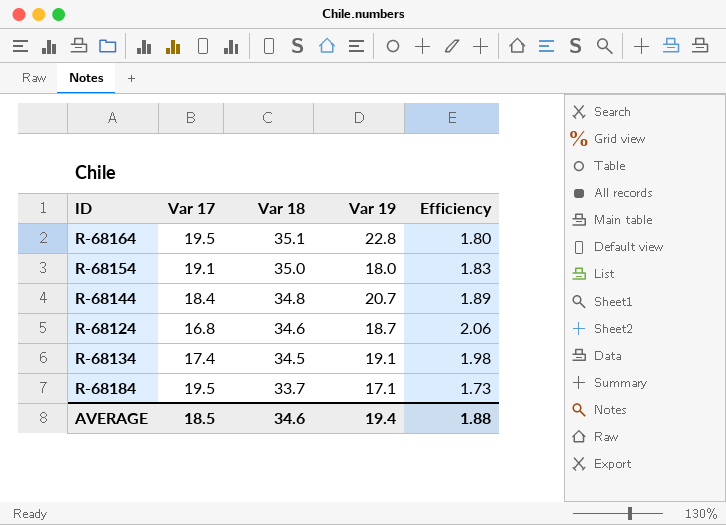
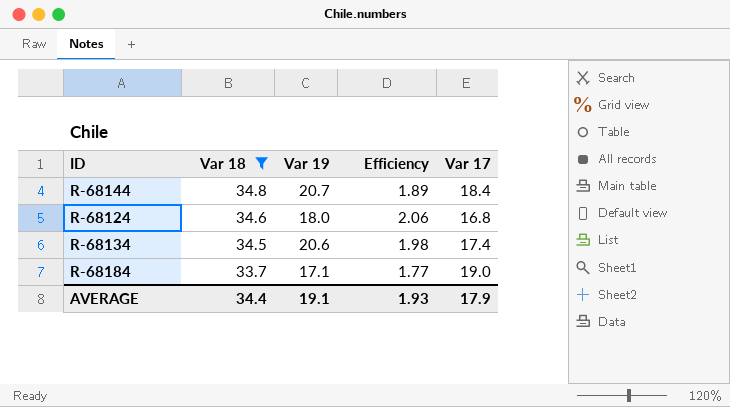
filter: none -> Var 18 <= 34.8
column Var 17 | position: 2 -> 5
R-68124 | Var 19: 18.7 -> 18.0
R-68134 | Var 19: 19.1 -> 20.6
R-68184 | Efficiency: 1.73 -> 1.77
R-68184 | Var 17: 19.5 -> 19.0
AVERAGE | Var 18: 34.6 -> 34.4
AVERAGE | Var 19: 19.4 -> 19.1
AVERAGE | Efficiency: 1.88 -> 1.93
AVERAGE | Var 17: 18.5 -> 17.9

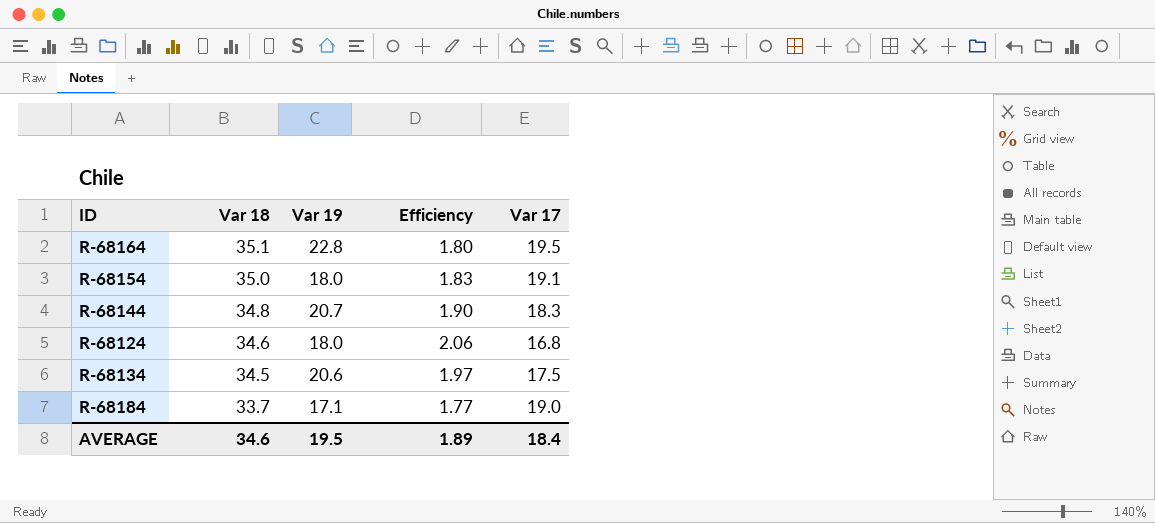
filter: Var 18 <= 34.8 -> none
R-68144 | Efficiency: 1.89 -> 1.90
R-68144 | Var 17: 18.4 -> 18.3
R-68134 | Efficiency: 1.98 -> 1.97
R-68134 | Var 17: 17.4 -> 17.5
AVERAGE | Var 18: 34.4 -> 34.6
AVERAGE | Var 19: 19.1 -> 19.5
AVERAGE | Efficiency: 1.93 -> 1.89
AVERAGE | Var 17: 17.9 -> 18.4

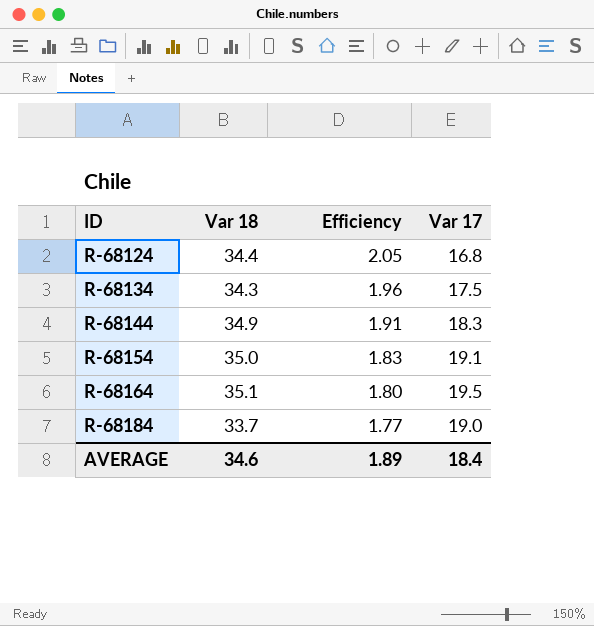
row order: Var 18 descending -> ID ascending
column Var 19 | position: 3 -> none
R-68124 | Var 18: 34.6 -> 34.4
R-68124 | Efficiency: 2.06 -> 2.05
R-68134 | Var 18: 34.5 -> 34.3
R-68134 | Efficiency: 1.97 -> 1.96
R-68144 | Var 18: 34.8 -> 34.9
R-68144 | Efficiency: 1.90 -> 1.91

